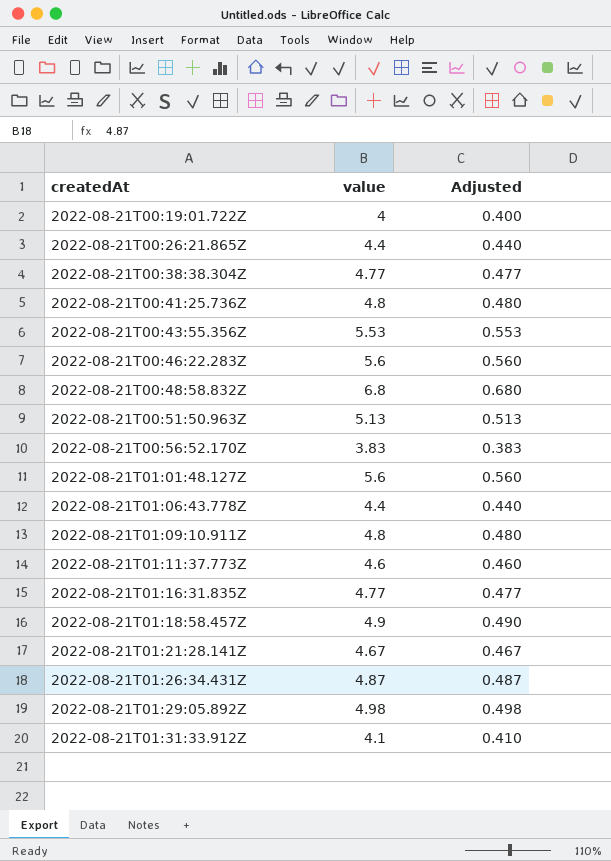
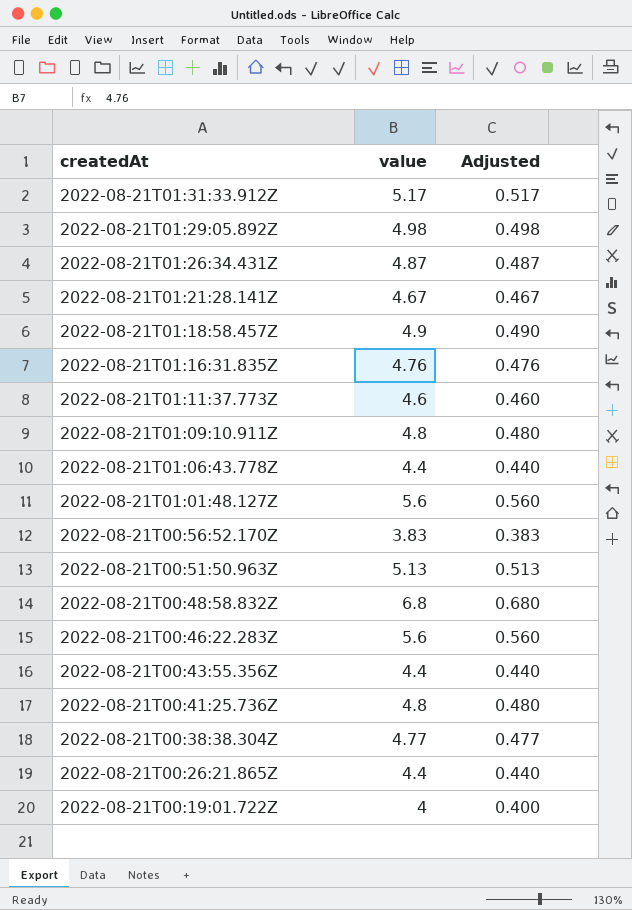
row order: createdAt ascending -> createdAt descending
2022-08-21T01:31:33.912Z | value: 4.1 -> 5.17
2022-08-21T01:31:33.912Z | Adjusted: 0.410 -> 0.517
2022-08-21T01:16:31.835Z | value: 4.77 -> 4.76
2022-08-21T01:16:31.835Z | Adjusted: 0.477 -> 0.476
2022-08-21T00:43:55.356Z | value: 5.53 -> 4.4
2022-08-21T00:43:55.356Z | Adjusted: 0.553 -> 0.440

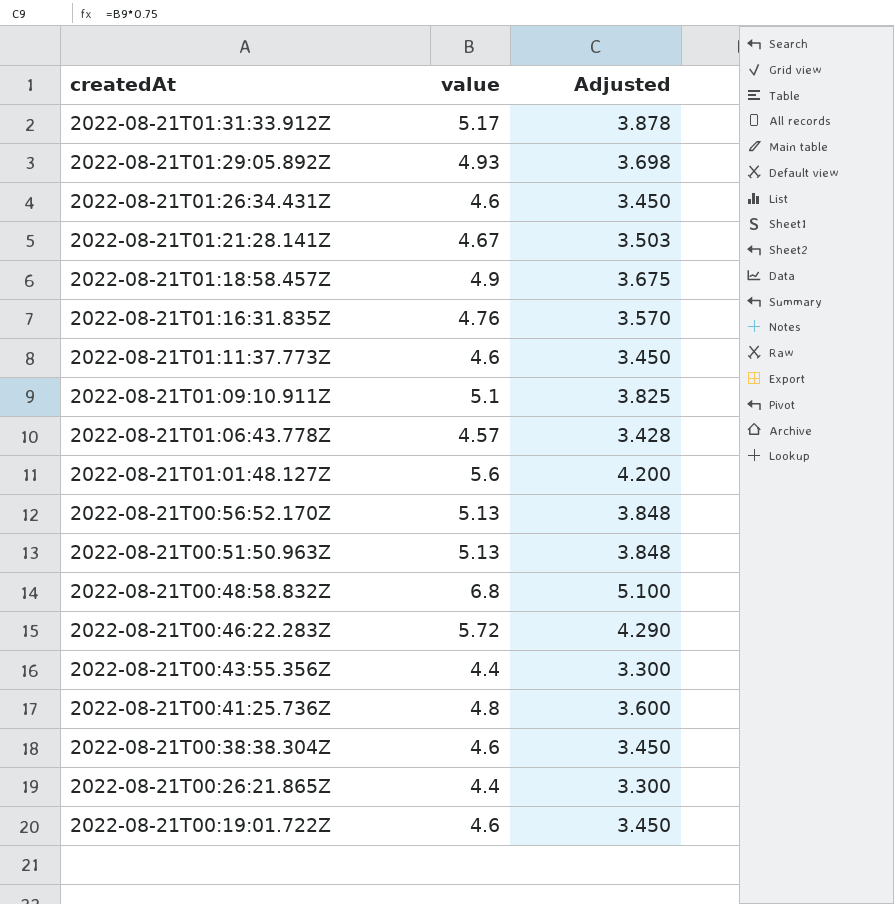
column Adjusted | formula: [value] * 0.1 -> [value] * 0.75
2022-08-21T01:29:05.892Z | value: 4.98 -> 4.93
2022-08-21T01:26:34.431Z | value: 4.87 -> 4.6
2022-08-21T01:09:10.911Z | value: 4.8 -> 5.1
2022-08-21T01:06:43.778Z | value: 4.4 -> 4.57
2022-08-21T00:56:52.170Z | value: 3.83 -> 5.13
2022-08-21T00:46:22.283Z | value: 5.6 -> 5.72
2022-08-21T00:38:38.304Z | value: 4.77 -> 4.6
2022-08-21T00:19:01.722Z | value: 4 -> 4.6

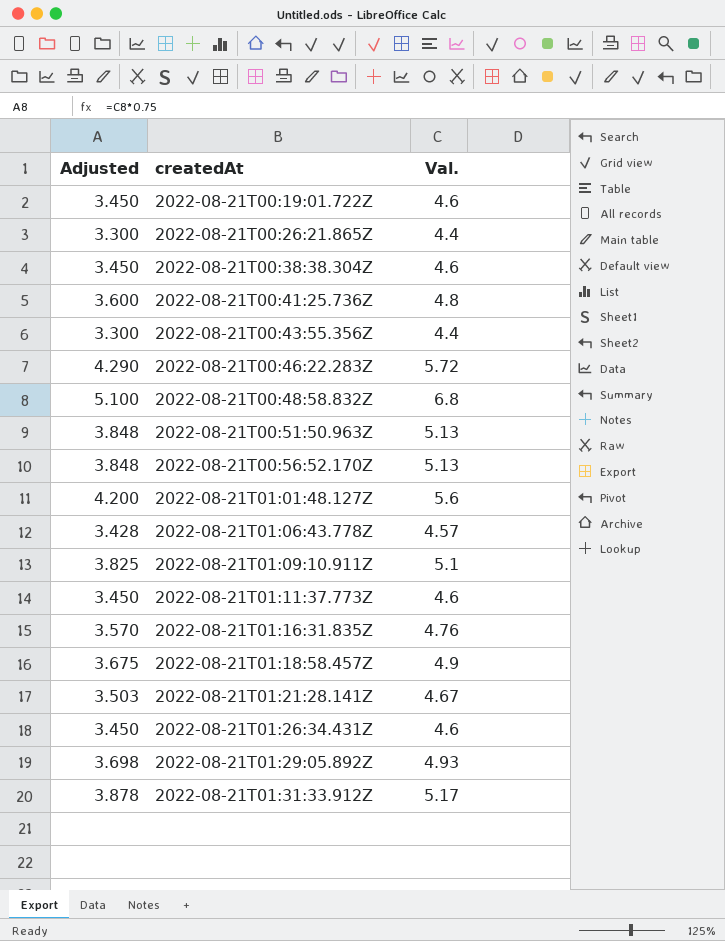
row order: createdAt descending -> createdAt ascending
column Adjusted | position: 3 -> 1
column name: value -> Val.

